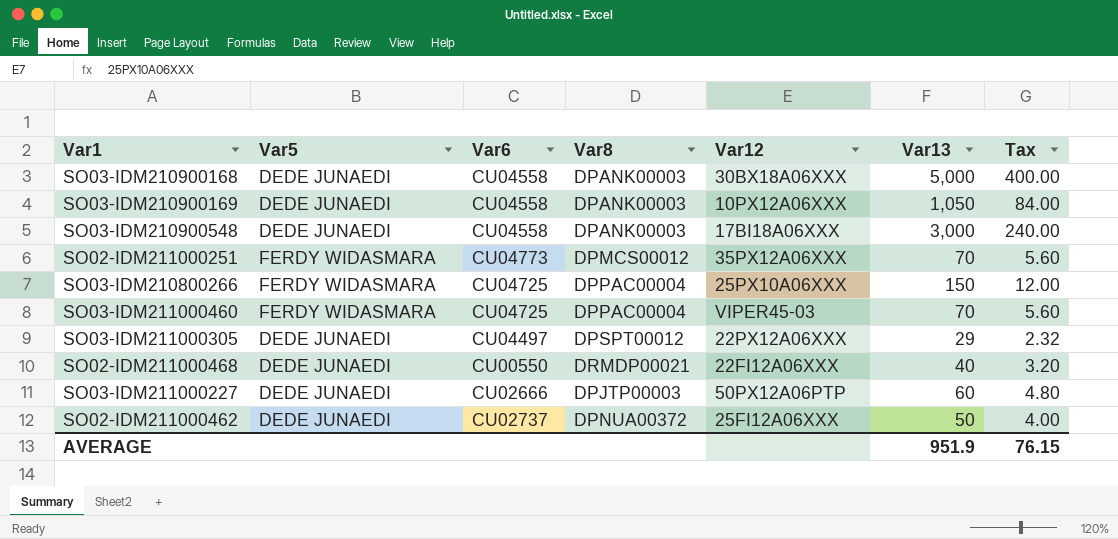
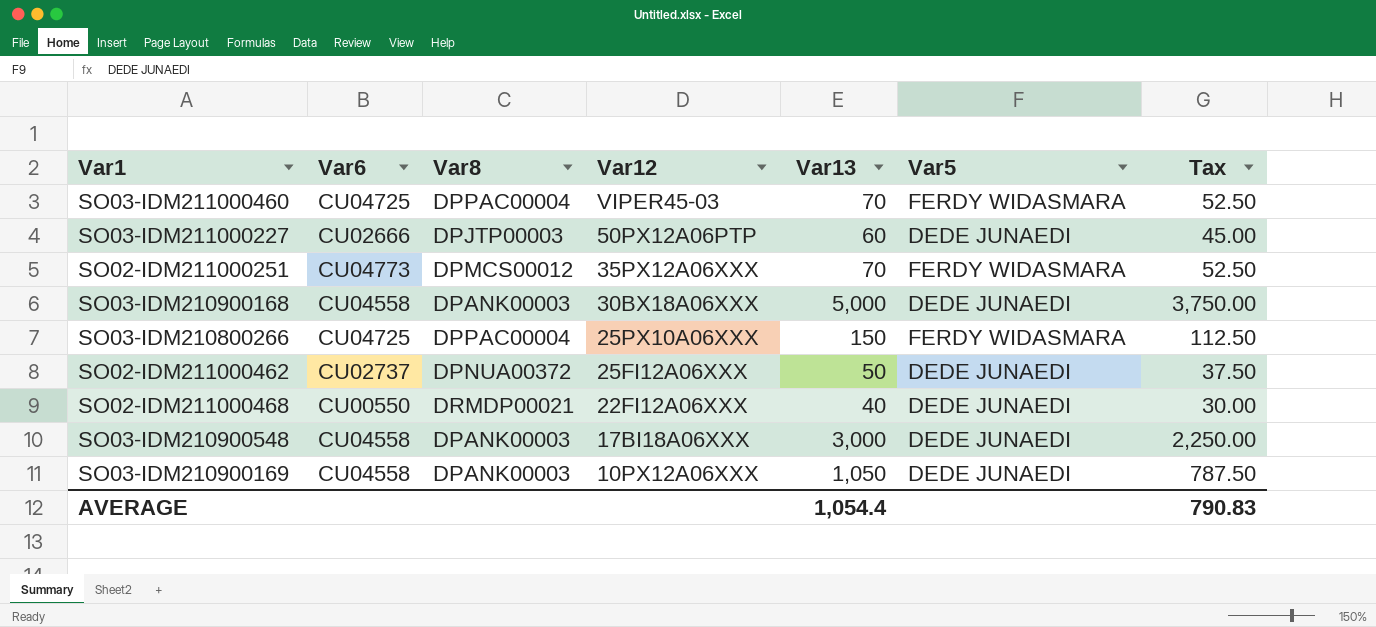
row order: none -> Var12 descending
column Var5 | position: 2 -> 6
column Tax | formula: [Var13] * 0.08 -> [Var13] * 0.75
row SO03-IDM211000305: DEDE JUNAEDI | CU04497 | DPSPT00012 | 22PX12A06XXX | 29 | 2.32 -> none
AVERAGE | Var13: 951.9 -> 1,054.4
AVERAGE | Tax: 76.15 -> 790.83

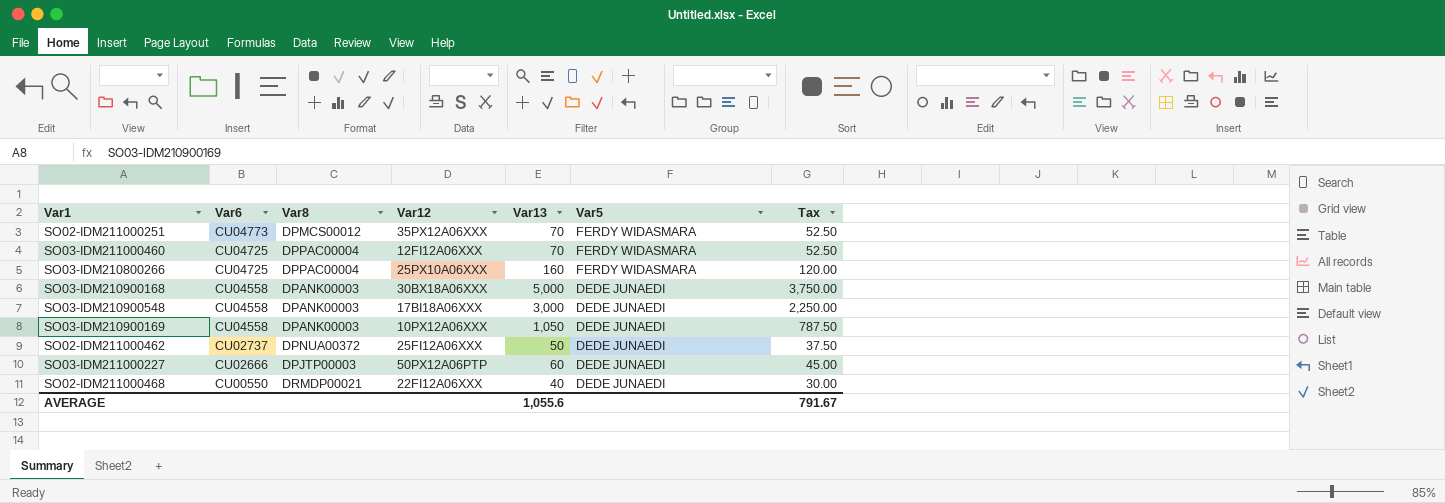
row order: Var12 descending -> Var6 descending
SO03-IDM211000460 | Var12: VIPER45-03 -> 12FI12A06XXX
SO03-IDM210800266 | Var13: 150 -> 160
SO03-IDM210800266 | Tax: 112.50 -> 120.00
AVERAGE | Var13: 1,054.4 -> 1,055.6
AVERAGE | Tax: 790.83 -> 791.67

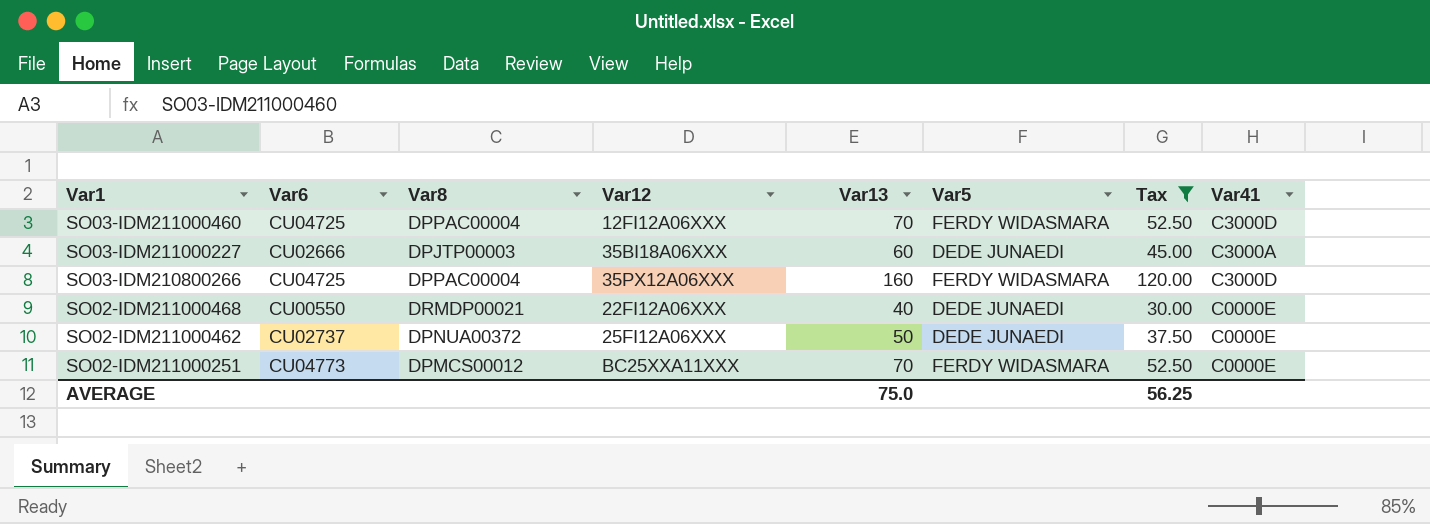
filter: none -> Tax <= 120.00
row order: Var6 descending -> Var1 descending
column Var41 | position: none -> 8
SO03-IDM211000227 | Var12: 50PX12A06PTP -> 35BI18A06XXX
SO03-IDM210800266 | Var12: 25PX10A06XXX -> 35PX12A06XXX
SO02-IDM211000251 | Var12: 35PX12A06XXX -> BC25XXA11XXX
AVERAGE | Var13: 1,055.6 -> 75.0
AVERAGE | Tax: 791.67 -> 56.25

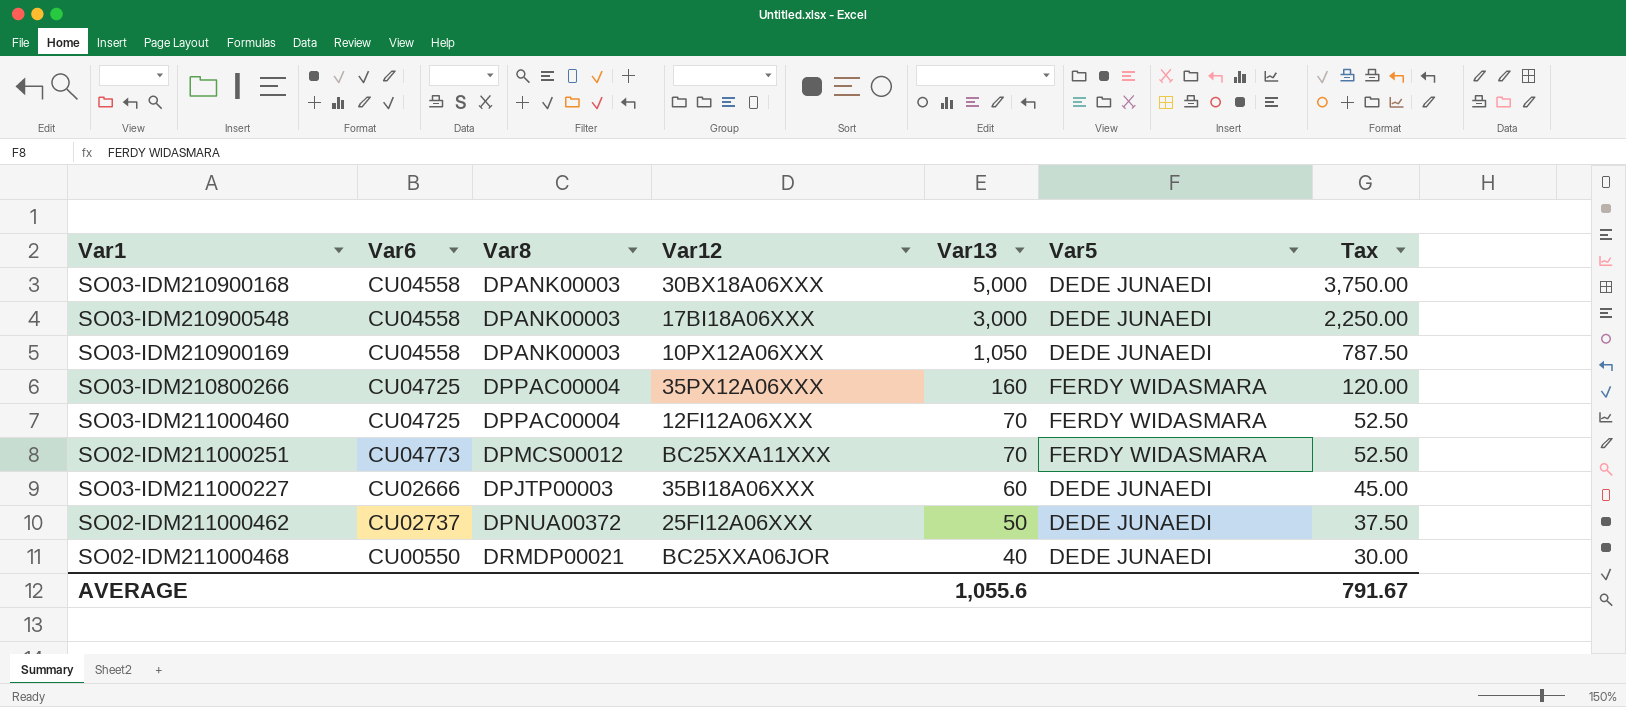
filter: Tax <= 120.00 -> none
row order: Var1 descending -> Var13 descending
column Var41 | position: 8 -> none
SO02-IDM211000468 | Var12: 22FI12A06XXX -> BC25XXA06JOR
AVERAGE | Var13: 75.0 -> 1,055.6
AVERAGE | Tax: 56.25 -> 791.67

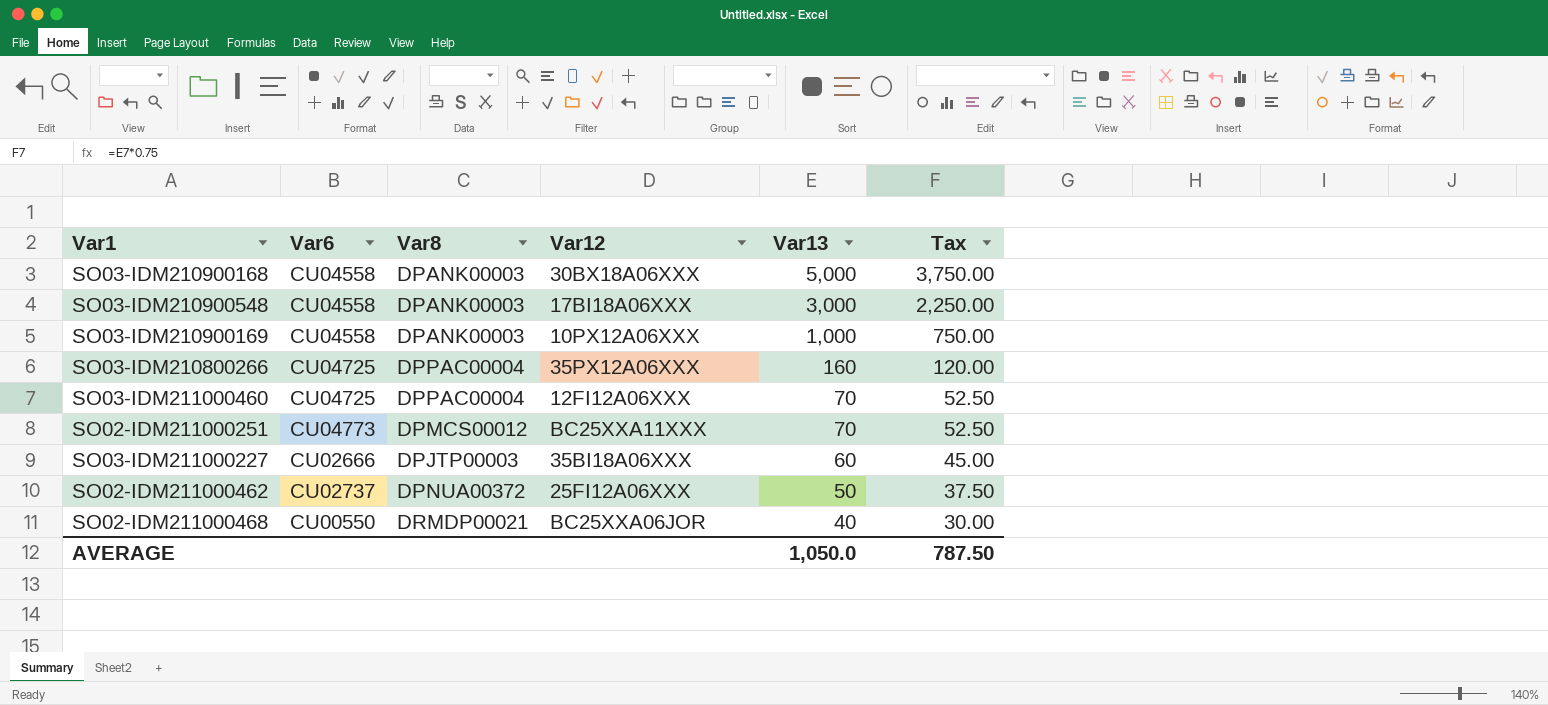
column Var5 | position: 6 -> none
SO03-IDM210900169 | Var13: 1,050 -> 1,000
SO03-IDM210900169 | Tax: 787.50 -> 750.00
AVERAGE | Var13: 1,055.6 -> 1,050.0
AVERAGE | Tax: 791.67 -> 787.50

